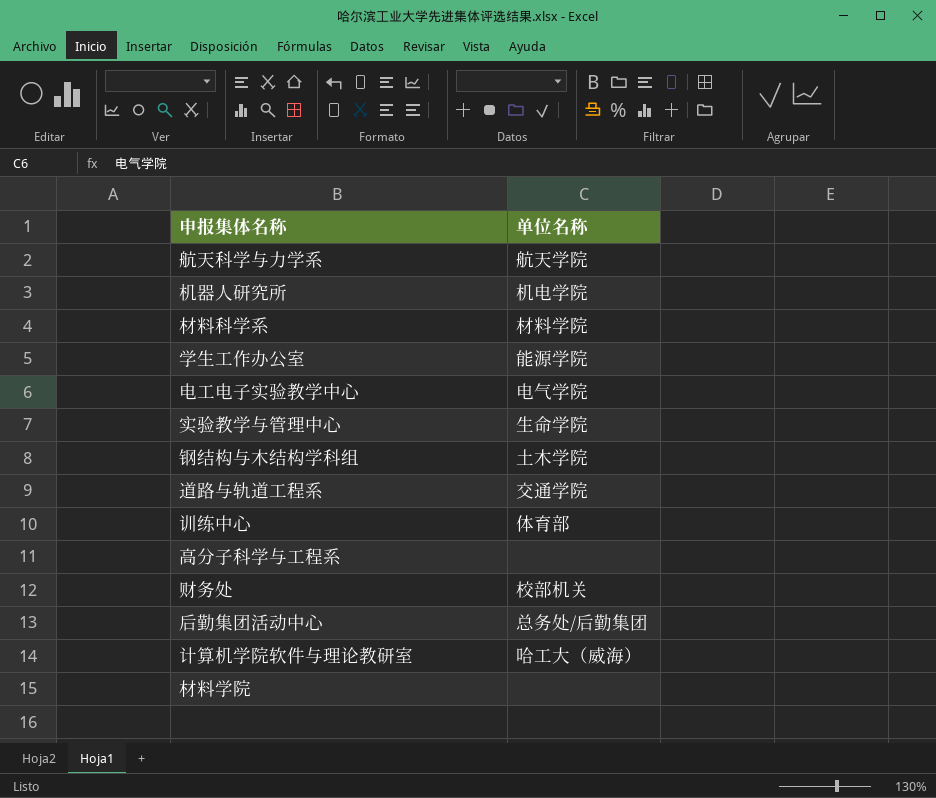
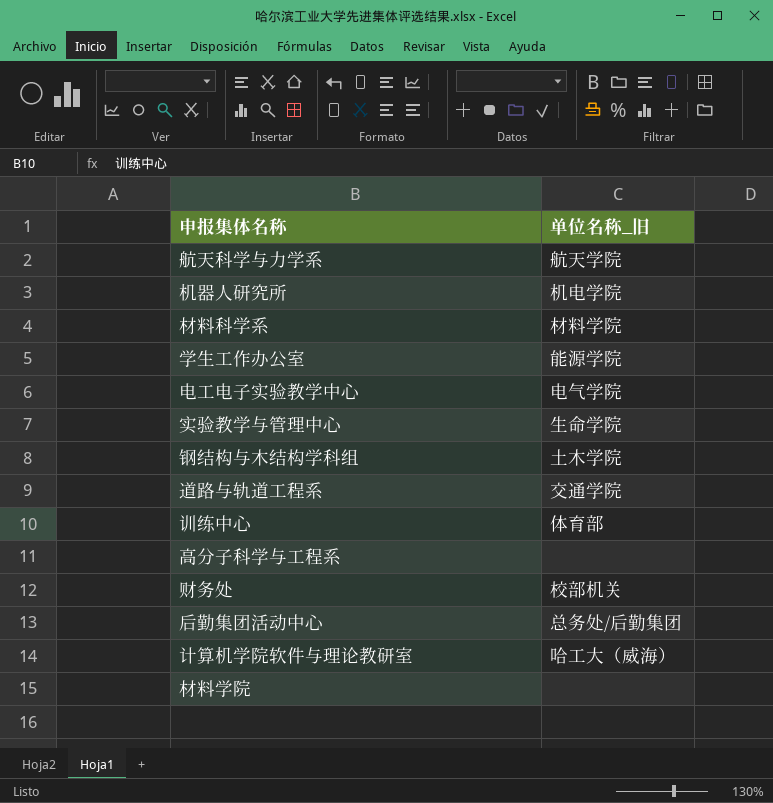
column name: 单位名称 -> 单位名称_旧

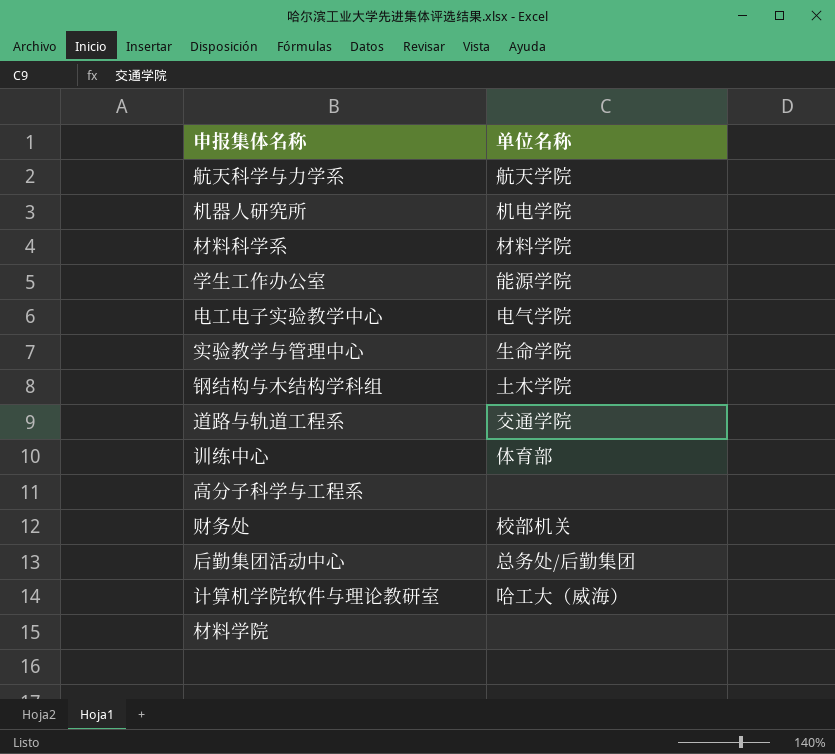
column name: 单位名称_旧 -> 单位名称

